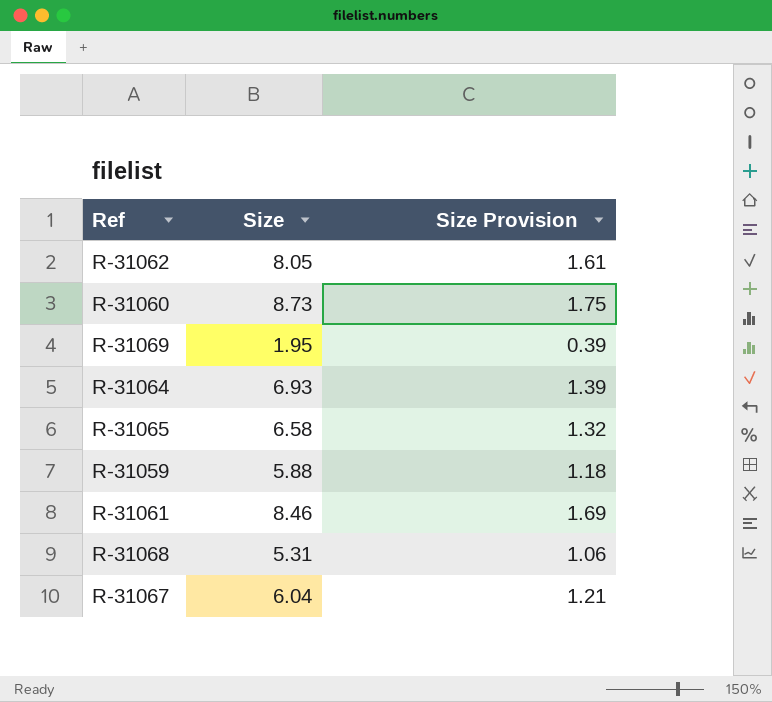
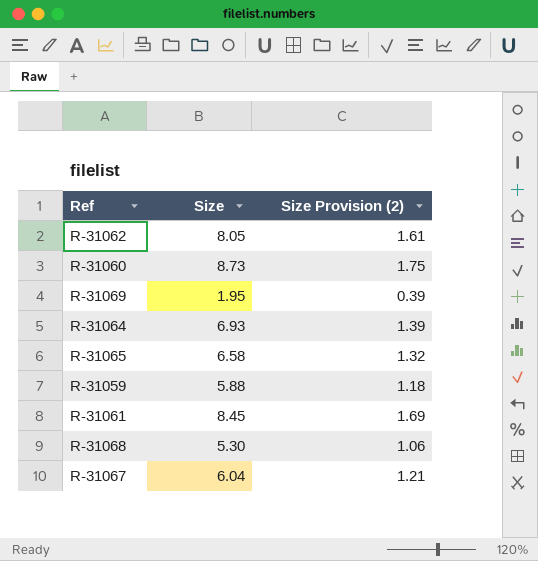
column name: Size Provision -> Size Provision (2)
R-31061 | Size: 8.46 -> 8.45
R-31068 | Size: 5.31 -> 5.30

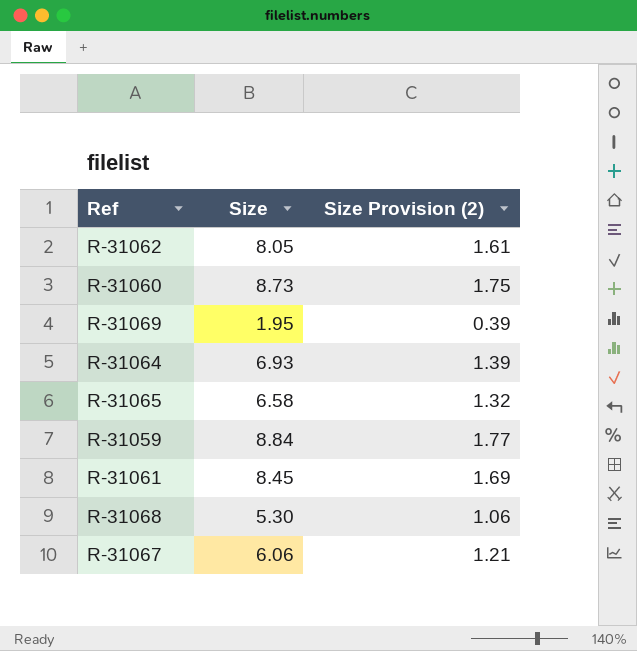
R-31059 | Size: 5.88 -> 8.84
R-31059 | Size Provision (2): 1.18 -> 1.77
R-31067 | Size: 6.04 -> 6.06

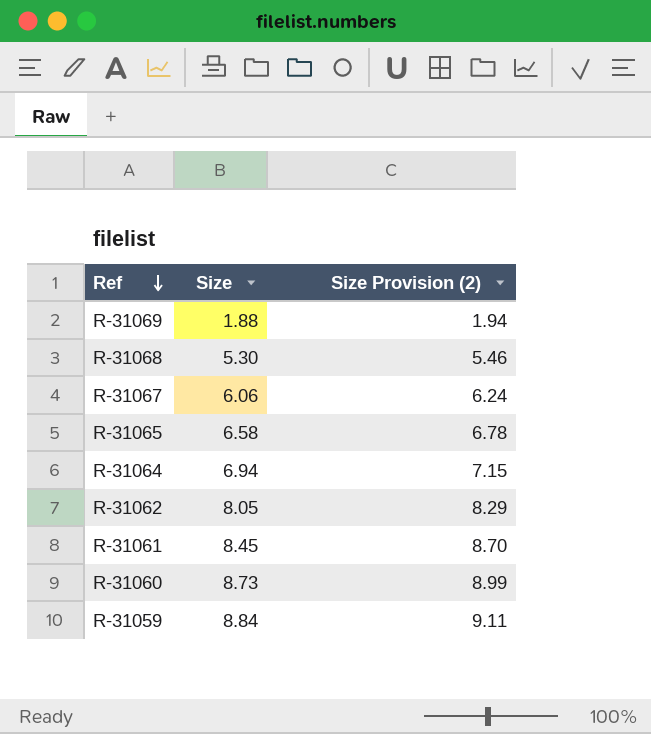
row order: none -> Ref descending
column Size Provision (2) | formula: [Size] * 0.2 -> [Size] * 1.03
R-31069 | Size: 1.95 -> 1.88
R-31064 | Size: 6.93 -> 6.94

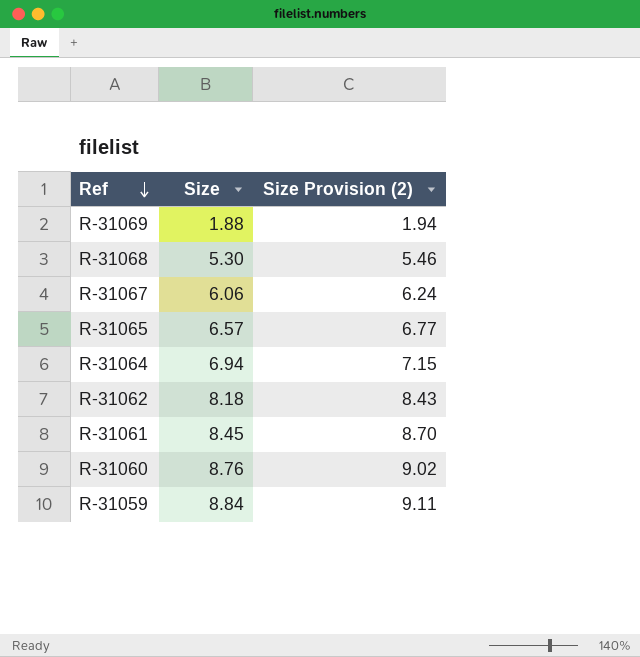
R-31065 | Size: 6.58 -> 6.57
R-31065 | Size Provision (2): 6.78 -> 6.77
R-31062 | Size: 8.05 -> 8.18
R-31062 | Size Provision (2): 8.29 -> 8.43
R-31060 | Size: 8.73 -> 8.76
R-31060 | Size Provision (2): 8.99 -> 9.02

